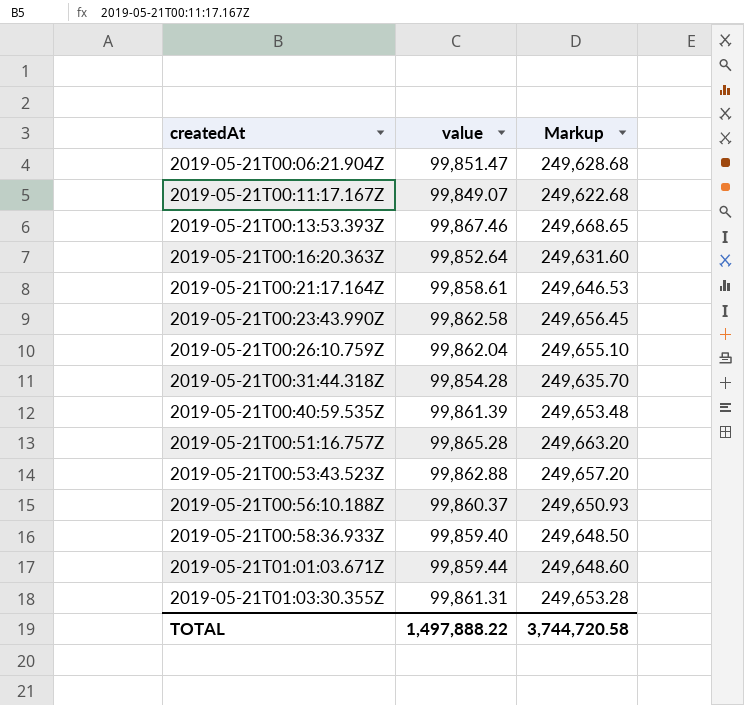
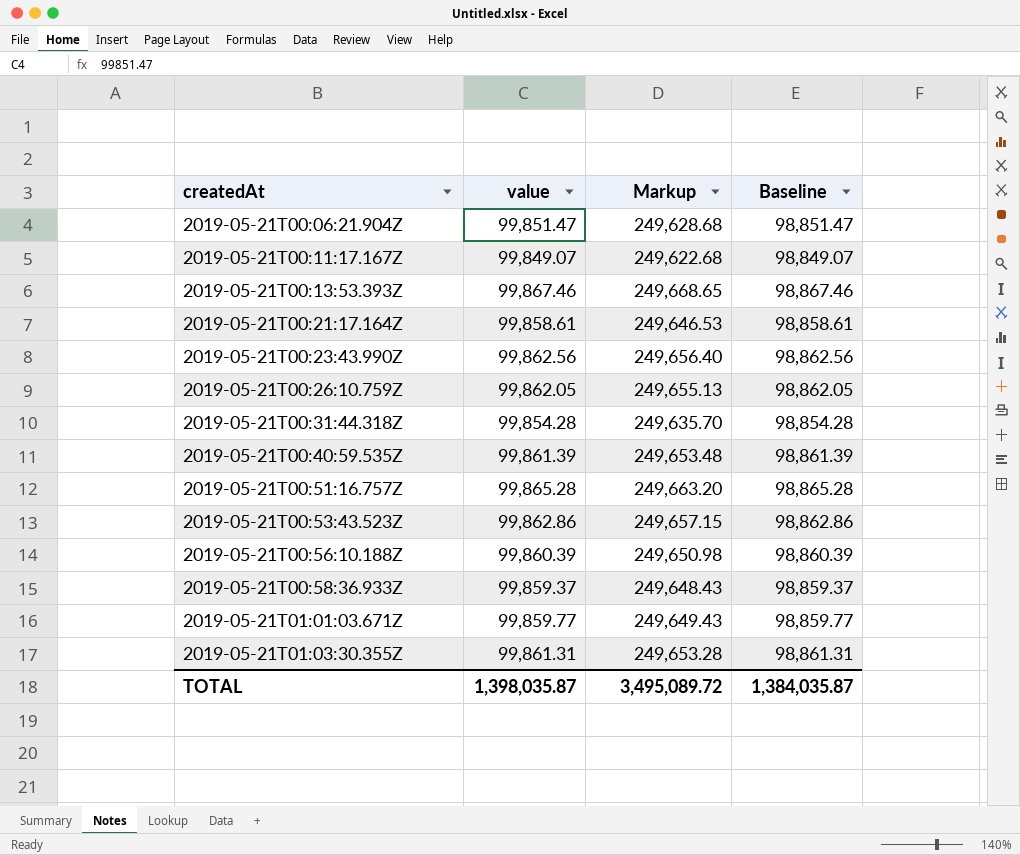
column Baseline | formula: none -> [value] - 1000
row 2019-05-21T00:16:20.363Z: 99,852.64 | 249,631.60 -> none
2019-05-21T00:23:43.990Z | value: 99,862.58 -> 99,862.56
2019-05-21T00:23:43.990Z | Markup: 249,656.45 -> 249,656.40
2019-05-21T00:26:10.759Z | value: 99,862.04 -> 99,862.05
2019-05-21T00:26:10.759Z | Markup: 249,655.10 -> 249,655.13
2019-05-21T00:53:43.523Z | value: 99,862.88 -> 99,862.86
2019-05-21T00:53:43.523Z | Markup: 249,657.20 -> 249,657.15
2019-05-21T00:56:10.188Z | value: 99,860.37 -> 99,860.39
2019-05-21T00:56:10.188Z | Markup: 249,650.93 -> 249,650.98
2019-05-21T00:58:36.933Z | value: 99,859.40 -> 99,859.37
2019-05-21T00:58:36.933Z | Markup: 249,648.50 -> 249,648.43
2019-05-21T01:01:03.671Z | value: 99,859.44 -> 99,859.77
2019-05-21T01:01:03.671Z | Markup: 249,648.60 -> 249,649.43
TOTAL | value: 1,497,888.22 -> 1,398,035.87
TOTAL | Markup: 3,744,720.58 -> 3,495,089.72

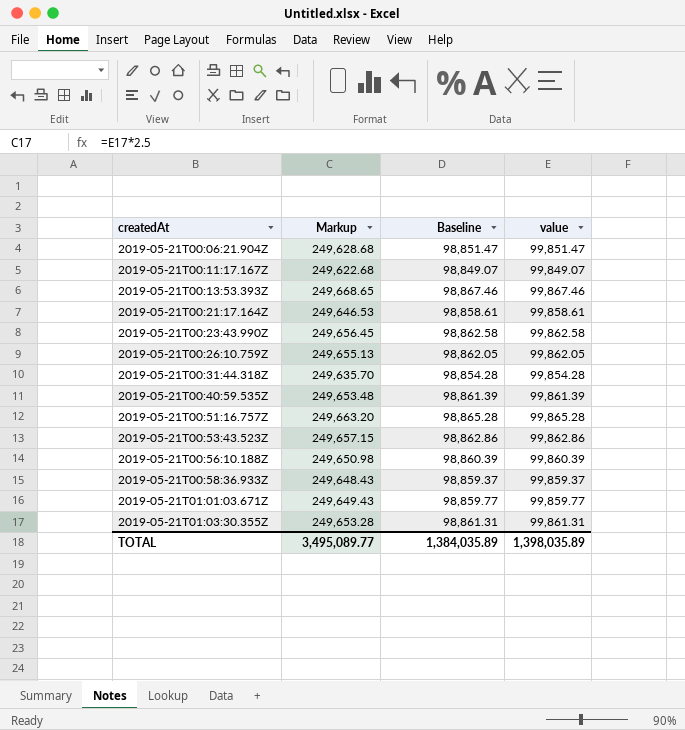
column value | position: 2 -> 4
2019-05-21T00:23:43.990Z | Markup: 249,656.40 -> 249,656.45
2019-05-21T00:23:43.990Z | Baseline: 98,862.56 -> 98,862.58
2019-05-21T00:23:43.990Z | value: 99,862.56 -> 99,862.58
TOTAL | Markup: 3,495,089.72 -> 3,495,089.77
TOTAL | Baseline: 1,384,035.87 -> 1,384,035.89
TOTAL | value: 1,398,035.87 -> 1,398,035.89

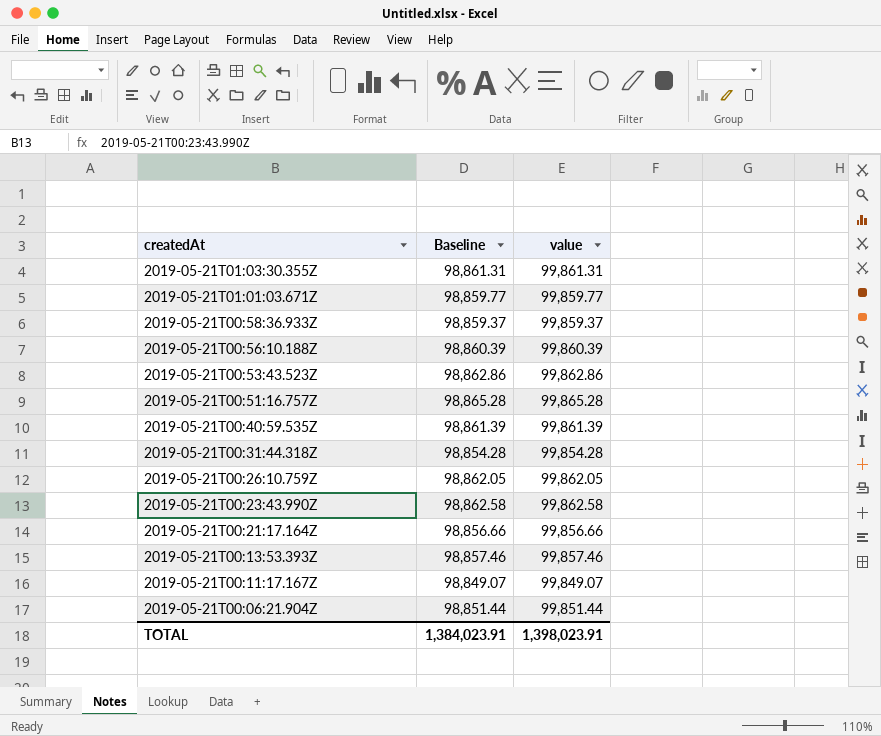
row order: createdAt ascending -> createdAt descending
column Markup | formula: [value] * 2.5 -> none
2019-05-21T00:21:17.164Z | Baseline: 98,858.61 -> 98,856.66
2019-05-21T00:21:17.164Z | value: 99,858.61 -> 99,856.66
2019-05-21T00:13:53.393Z | Baseline: 98,867.46 -> 98,857.46
2019-05-21T00:13:53.393Z | value: 99,867.46 -> 99,857.46
2019-05-21T00:06:21.904Z | Baseline: 98,851.47 -> 98,851.44
2019-05-21T00:06:21.904Z | value: 99,851.47 -> 99,851.44
TOTAL | Baseline: 1,384,035.89 -> 1,384,023.91
TOTAL | value: 1,398,035.89 -> 1,398,023.91

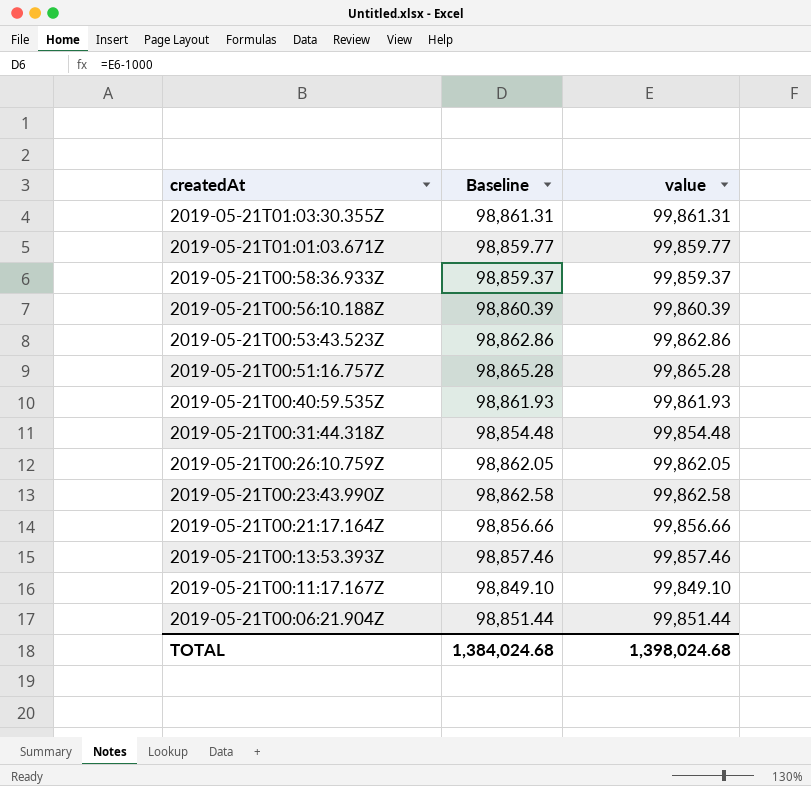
2019-05-21T00:40:59.535Z | Baseline: 98,861.39 -> 98,861.93
2019-05-21T00:40:59.535Z | value: 99,861.39 -> 99,861.93
2019-05-21T00:31:44.318Z | Baseline: 98,854.28 -> 98,854.48
2019-05-21T00:31:44.318Z | value: 99,854.28 -> 99,854.48
2019-05-21T00:11:17.167Z | Baseline: 98,849.07 -> 98,849.10
2019-05-21T00:11:17.167Z | value: 99,849.07 -> 99,849.10
TOTAL | Baseline: 1,384,023.91 -> 1,384,024.68
TOTAL | value: 1,398,023.91 -> 1,398,024.68

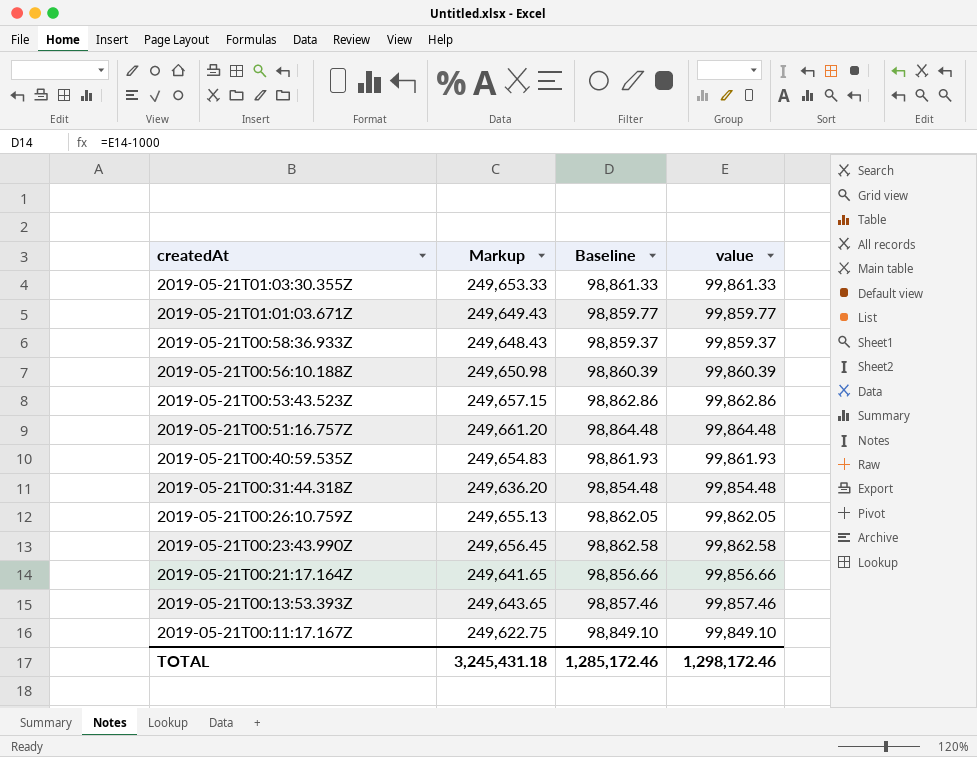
column Markup | formula: none -> [value] * 2.5
row 2019-05-21T00:06:21.904Z: 98,851.44 | 99,851.44 -> none
2019-05-21T01:03:30.355Z | Baseline: 98,861.31 -> 98,861.33
2019-05-21T01:03:30.355Z | value: 99,861.31 -> 99,861.33
2019-05-21T00:51:16.757Z | Baseline: 98,865.28 -> 98,864.48
2019-05-21T00:51:16.757Z | value: 99,865.28 -> 99,864.48
TOTAL | Baseline: 1,384,024.68 -> 1,285,172.46
TOTAL | value: 1,398,024.68 -> 1,298,172.46

